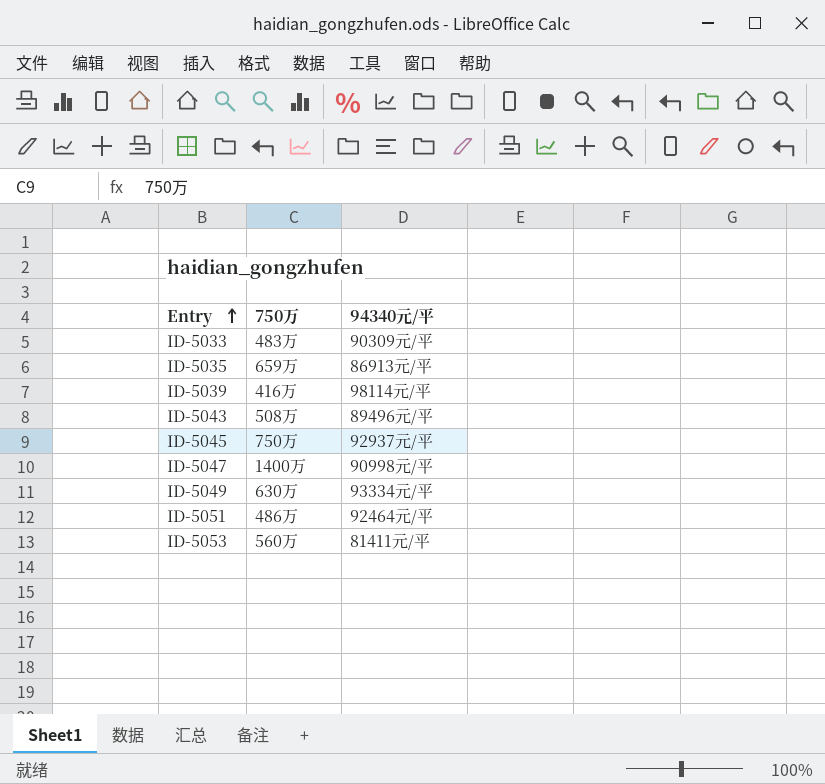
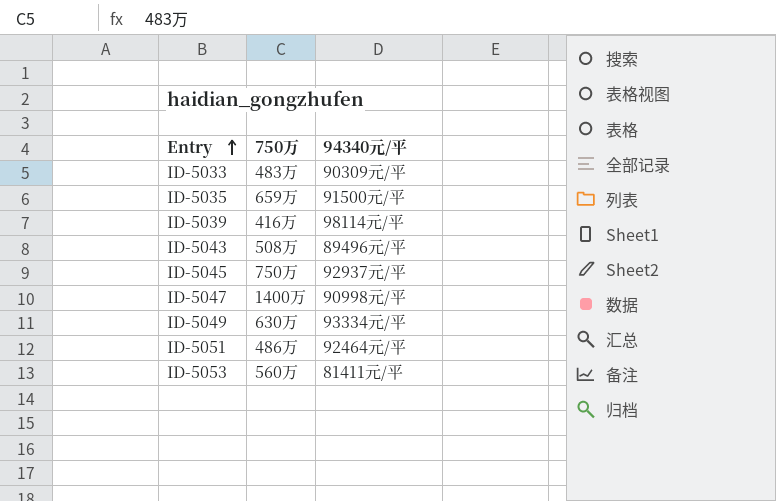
ID-5035 | 94340元/平: 86913元/平 -> 91500元/平

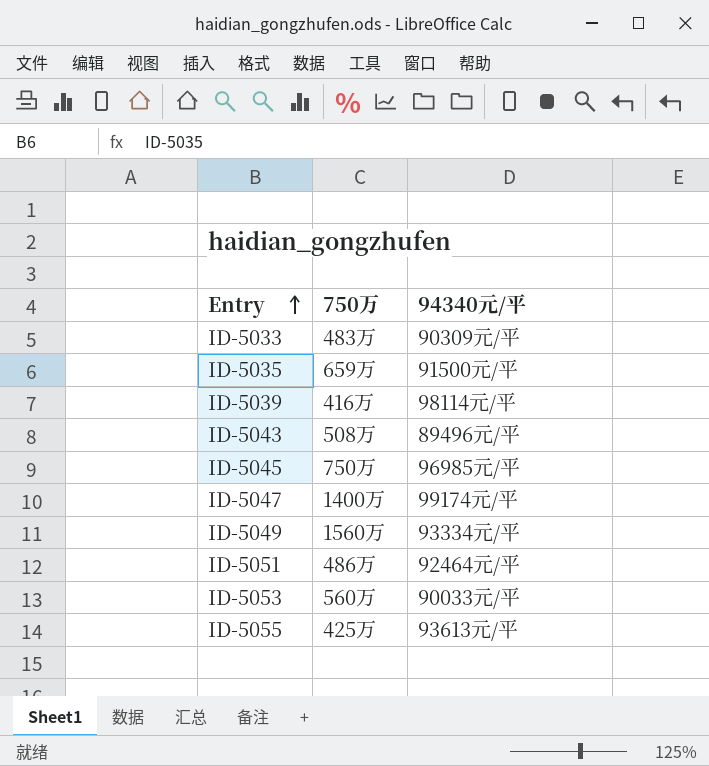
ID-5045 | 94340元/平: 92937元/平 -> 96985元/平
ID-5047 | 94340元/平: 90998元/平 -> 99174元/平
ID-5049 | 750万: 630万 -> 1560万
ID-5053 | 94340元/平: 81411元/平 -> 90033元/平
row ID-5055: none -> 425万 | 93613元/平

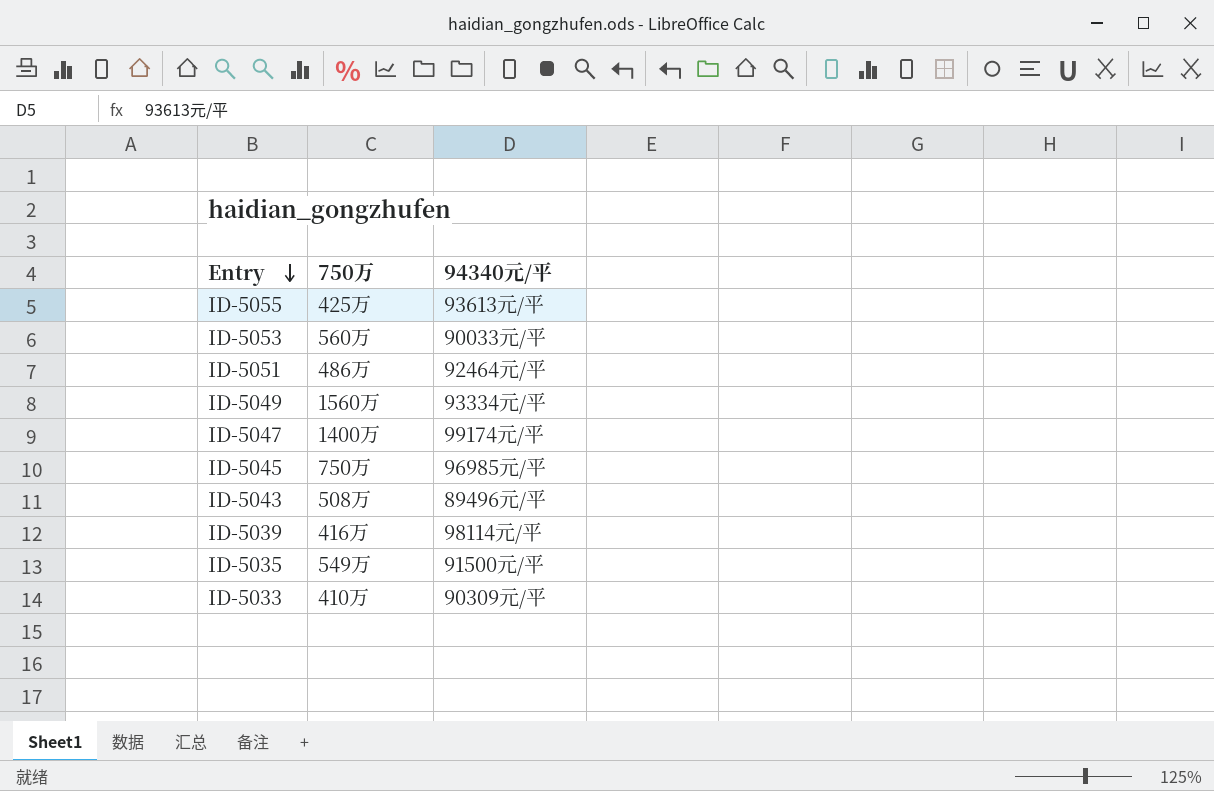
row order: Entry ascending -> Entry descending
ID-5035 | 750万: 659万 -> 549万
ID-5033 | 750万: 483万 -> 410万

